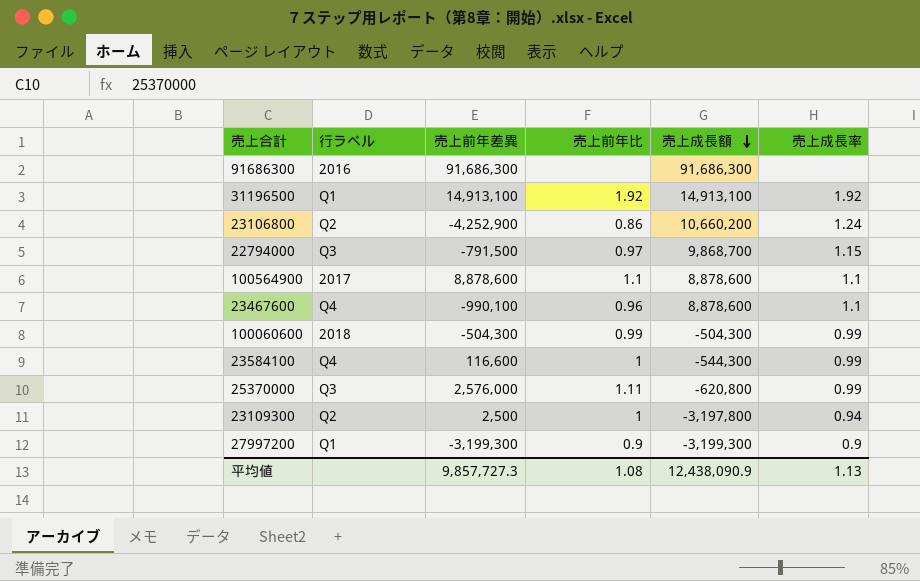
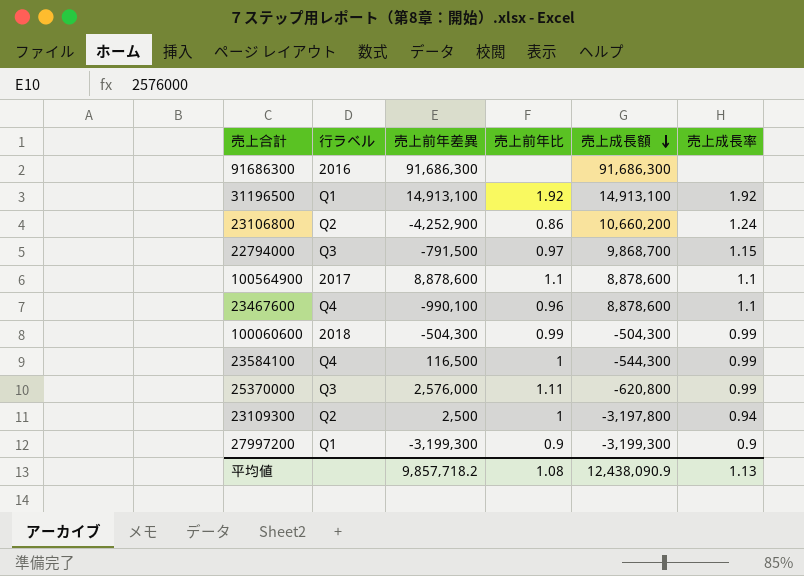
23584100 | 売上前年差異: 116,600 -> 116,500
平均値 | 売上前年差異: 9,857,727.3 -> 9,857,718.2

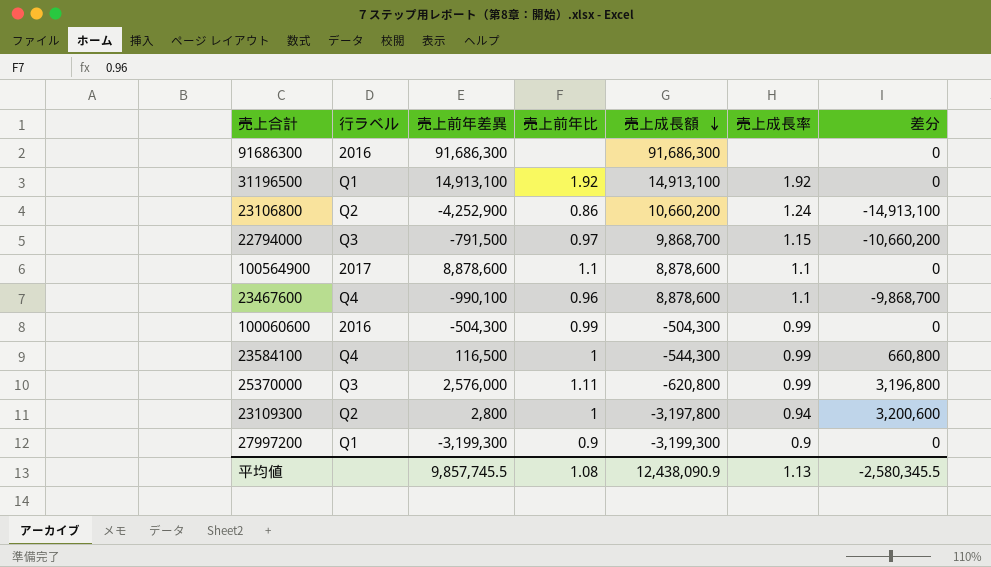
column 差分 | formula: none -> [売上前年差異] - [売上成長額]
100060600 | 行ラベル: 2018 -> 2016
23109300 | 売上前年差異: 2,500 -> 2,800
平均値 | 売上前年差異: 9,857,718.2 -> 9,857,745.5

